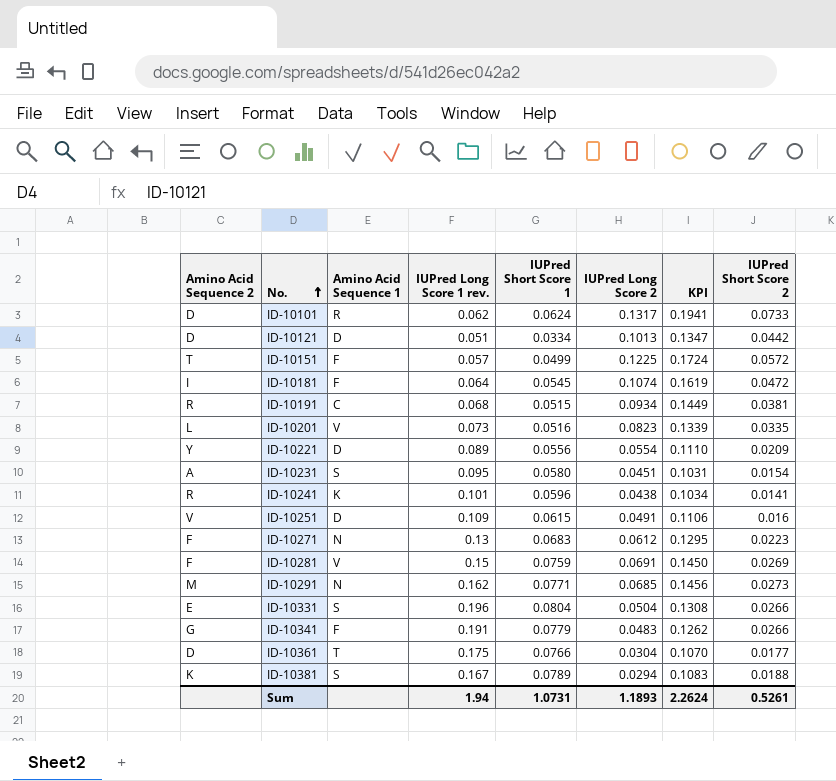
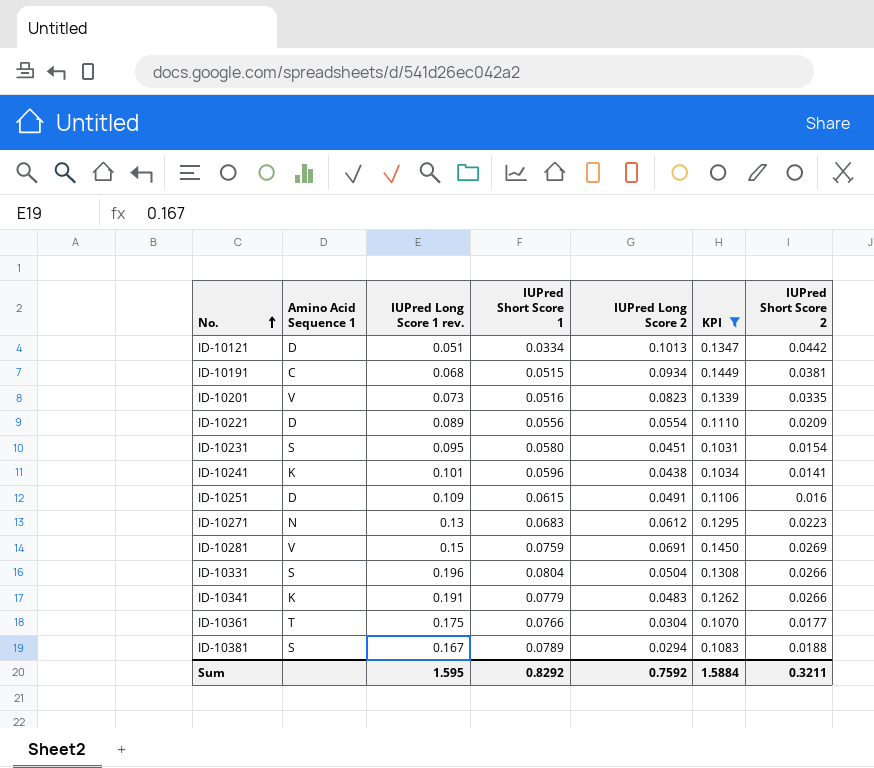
filter: none -> KPI <= 0.1450
column Amino Acid Sequence 2 | position: 1 -> none
ID-10341 | Amino Acid Sequence 1: F -> K
Sum | IUPred Long Score 1 rev.: 1.94 -> 1.595
Sum | IUPred Short Score 1: 1.0731 -> 0.8292
Sum | IUPred Long Score 2: 1.1893 -> 0.7592
Sum | KPI: 2.2624 -> 1.5884
Sum | IUPred Short Score 2: 0.5261 -> 0.3211

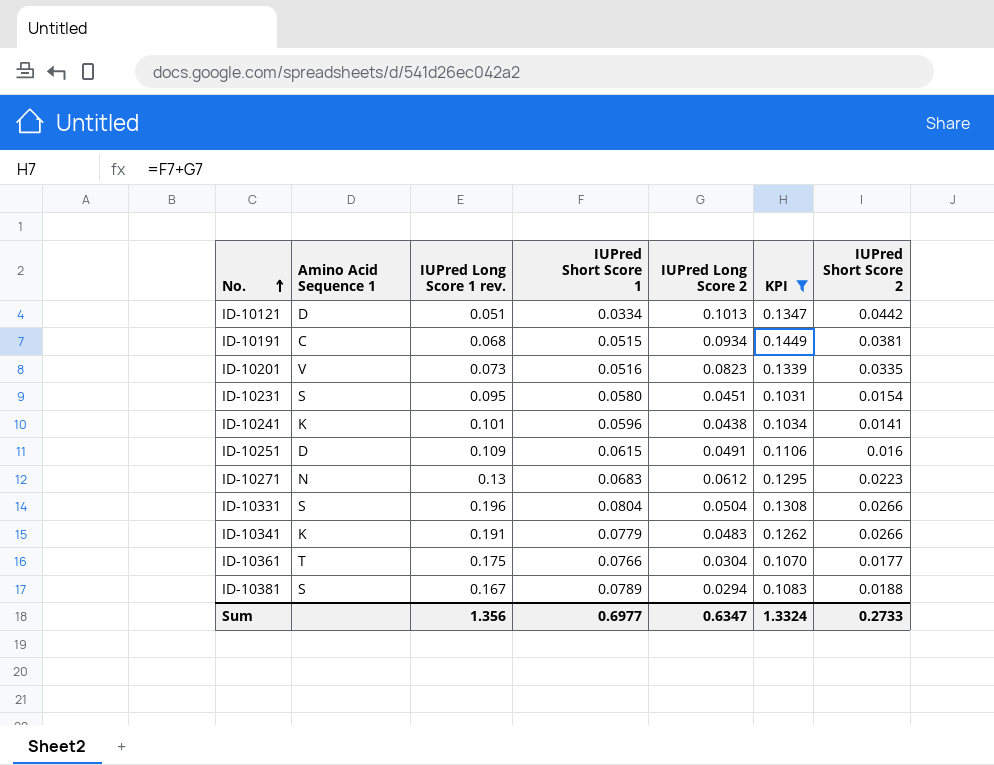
row ID-10221: D | 0.089 | 0.0556 | 0.0554 | 0.1110 | 0.0209 -> none
row ID-10281: V | 0.15 | 0.0759 | 0.0691 | 0.1450 | 0.0269 -> none
Sum | IUPred Long Score 1 rev.: 1.595 -> 1.356
Sum | IUPred Short Score 1: 0.8292 -> 0.6977
Sum | IUPred Long Score 2: 0.7592 -> 0.6347
Sum | KPI: 1.5884 -> 1.3324
Sum | IUPred Short Score 2: 0.3211 -> 0.2733

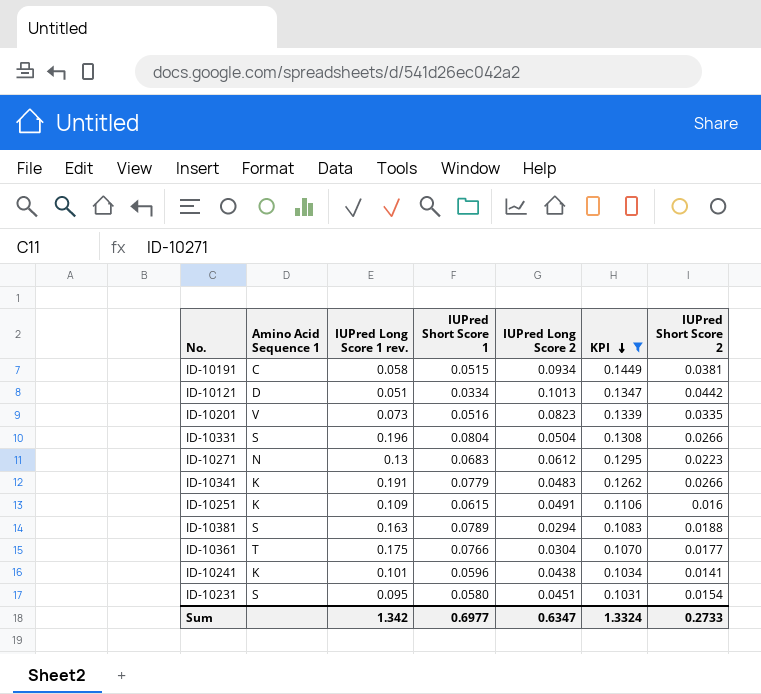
row order: No. ascending -> KPI descending
ID-10191 | IUPred Long Score 1 rev.: 0.068 -> 0.058
ID-10251 | Amino Acid Sequence 1: D -> K
ID-10381 | IUPred Long Score 1 rev.: 0.167 -> 0.163
Sum | IUPred Long Score 1 rev.: 1.356 -> 1.342

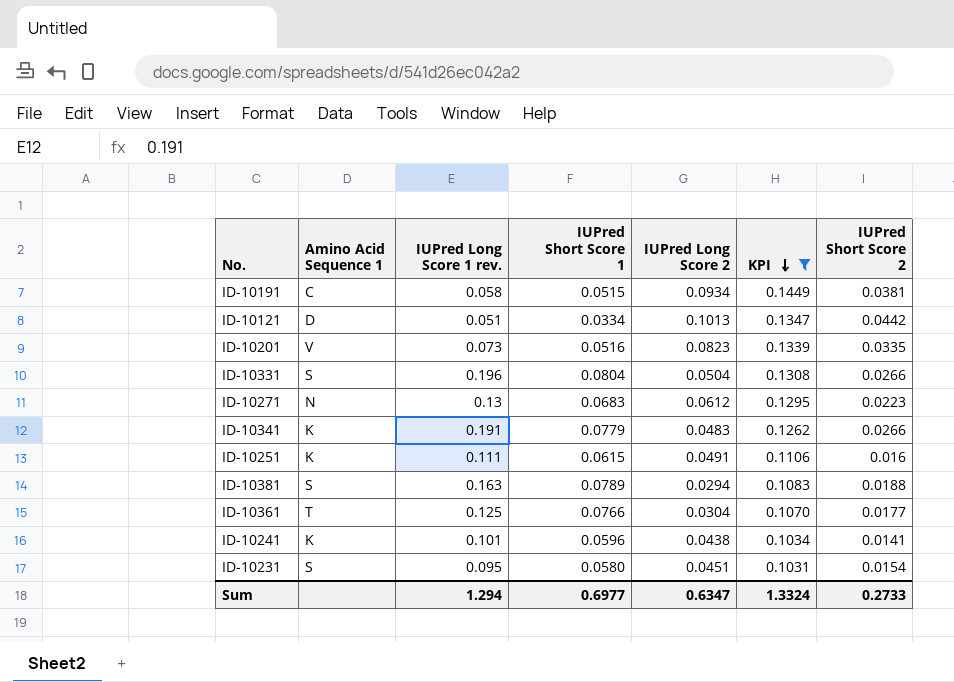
ID-10251 | IUPred Long Score 1 rev.: 0.109 -> 0.111
ID-10361 | IUPred Long Score 1 rev.: 0.175 -> 0.125
Sum | IUPred Long Score 1 rev.: 1.342 -> 1.294

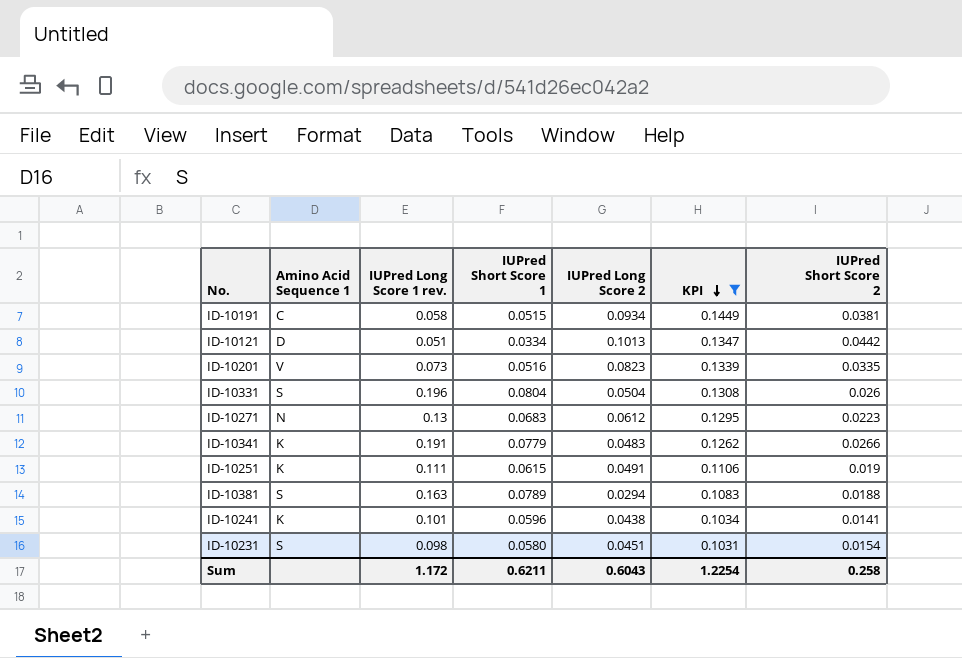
row ID-10361: T | 0.125 | 0.0766 | 0.0304 | 0.1070 | 0.0177 -> none
ID-10331 | IUPred Short Score 2: 0.0266 -> 0.026
ID-10251 | IUPred Short Score 2: 0.016 -> 0.019
ID-10231 | IUPred Long Score 1 rev.: 0.095 -> 0.098
Sum | IUPred Long Score 1 rev.: 1.294 -> 1.172
Sum | IUPred Short Score 1: 0.6977 -> 0.6211
Sum | IUPred Long Score 2: 0.6347 -> 0.6043
Sum | KPI: 1.3324 -> 1.2254
Sum | IUPred Short Score 2: 0.2733 -> 0.258

